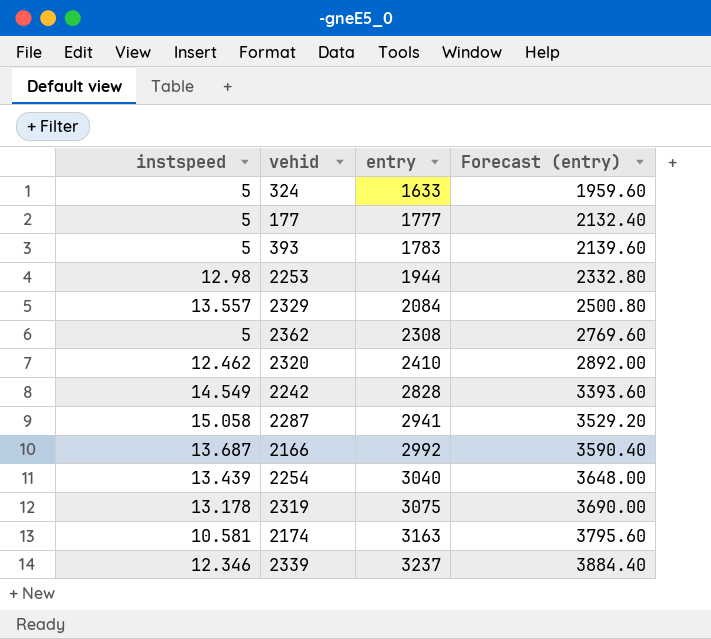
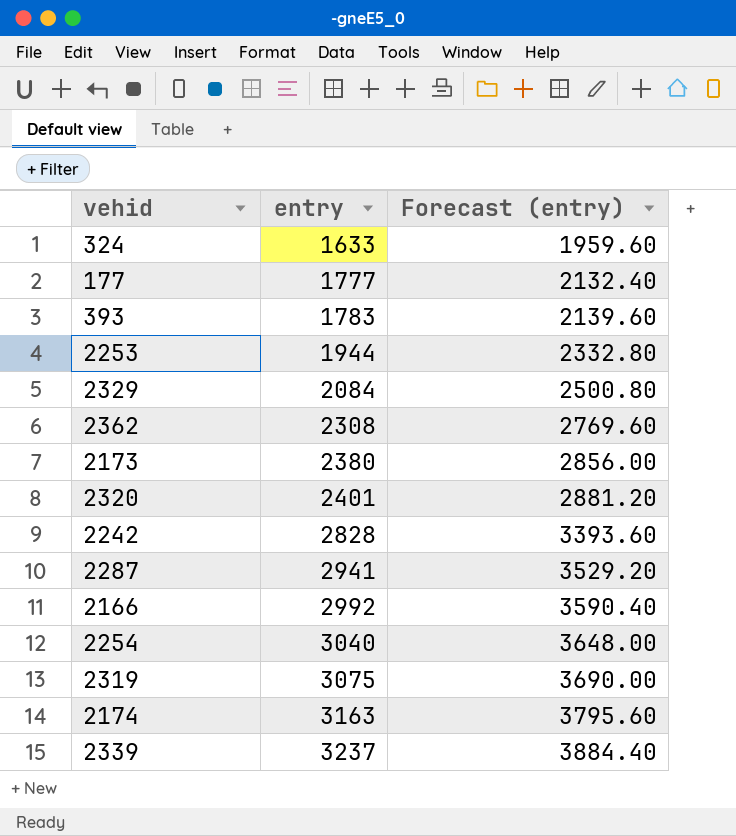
column instspeed | position: 1 -> none
row 2173: none -> 2380 | 2856.00
2320 | entry: 2410 -> 2401
2320 | Forecast (entry): 2892.00 -> 2881.20

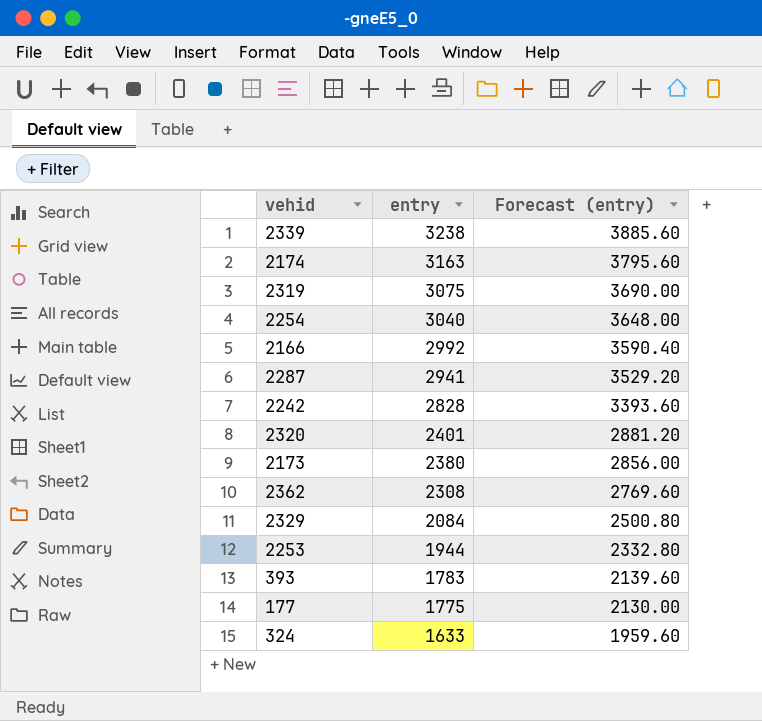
row order: entry ascending -> entry descending
2339 | entry: 3237 -> 3238
2339 | Forecast (entry): 3884.40 -> 3885.60
177 | entry: 1777 -> 1775
177 | Forecast (entry): 2132.40 -> 2130.00

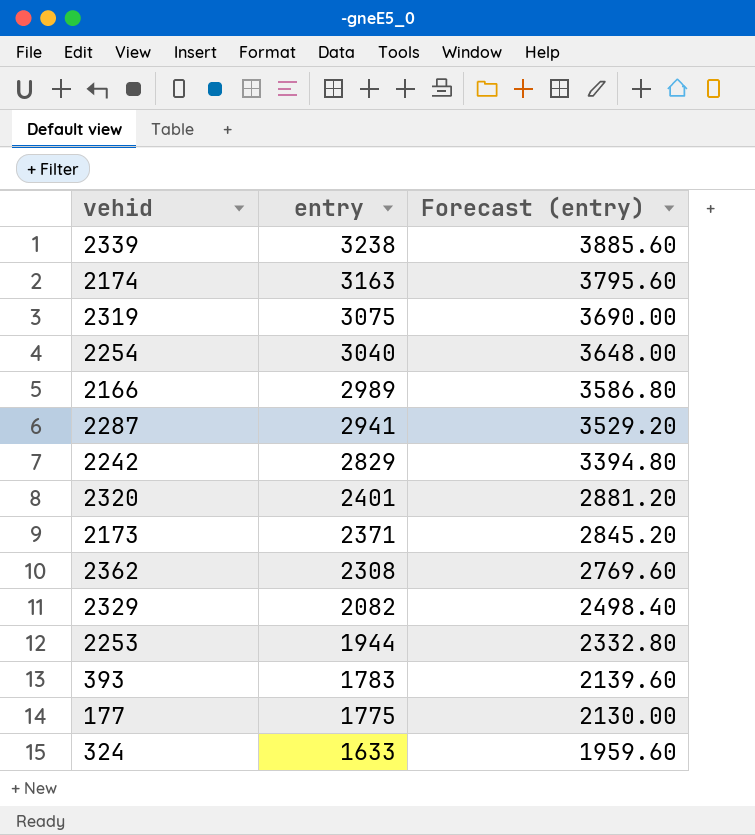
2166 | entry: 2992 -> 2989
2166 | Forecast (entry): 3590.40 -> 3586.80
2242 | entry: 2828 -> 2829
2242 | Forecast (entry): 3393.60 -> 3394.80
2173 | entry: 2380 -> 2371
2173 | Forecast (entry): 2856.00 -> 2845.20
2329 | entry: 2084 -> 2082
2329 | Forecast (entry): 2500.80 -> 2498.40

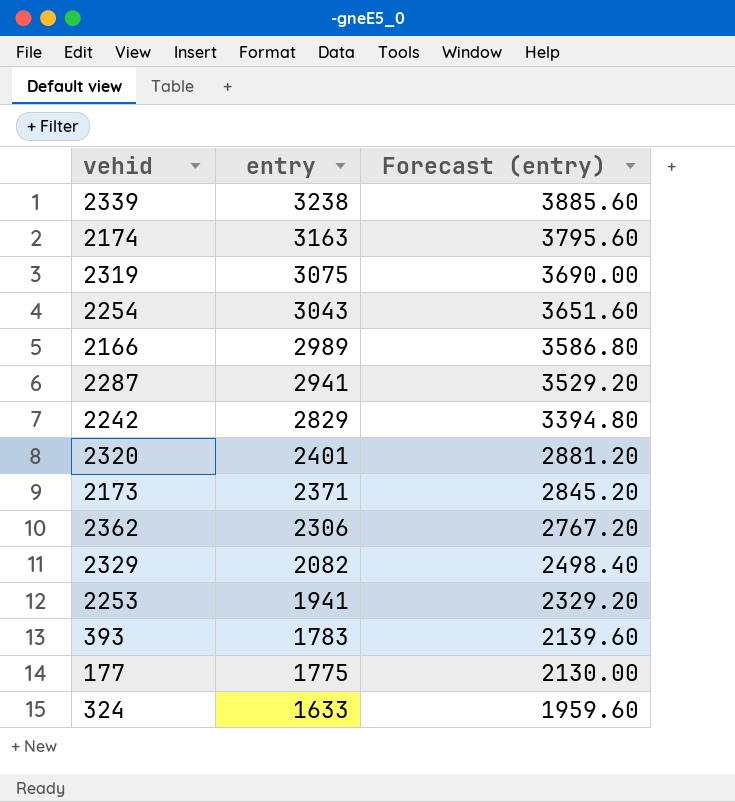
2254 | entry: 3040 -> 3043
2254 | Forecast (entry): 3648.00 -> 3651.60
2362 | entry: 2308 -> 2306
2362 | Forecast (entry): 2769.60 -> 2767.20
2253 | entry: 1944 -> 1941
2253 | Forecast (entry): 2332.80 -> 2329.20

